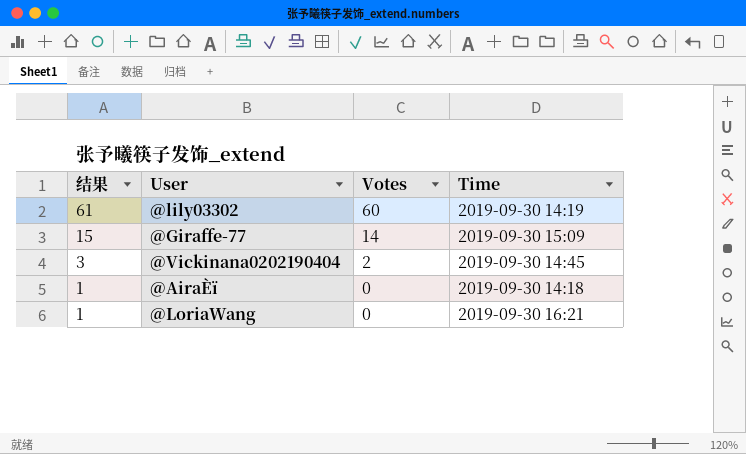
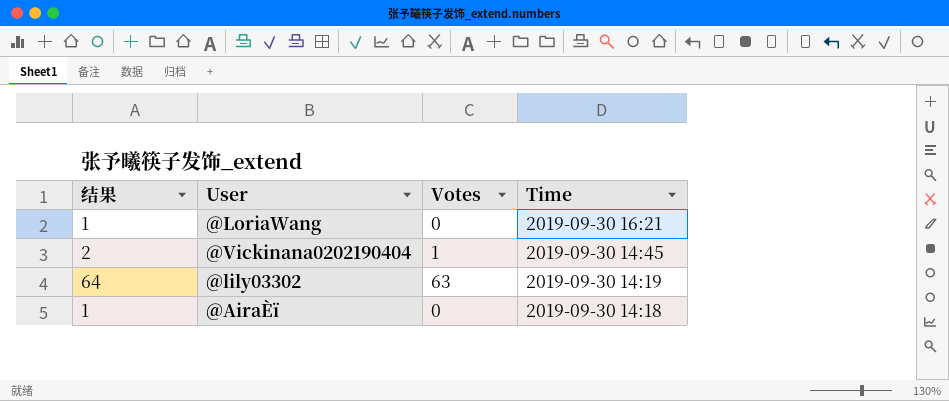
row order: 结果 descending -> Time descending
row @Giraffe-77: 15 | 14 | 2019-09-30 15:09 -> none
@Vickinana0202190404 | 结果: 3 -> 2
@Vickinana0202190404 | Votes: 2 -> 1
@lily03302 | 结果: 61 -> 64
@lily03302 | Votes: 60 -> 63

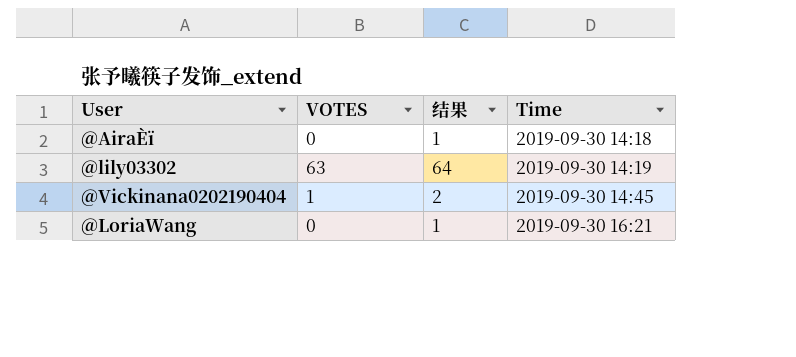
row order: Time descending -> Time ascending
column name: Votes -> VOTES
column 结果 | position: 1 -> 3

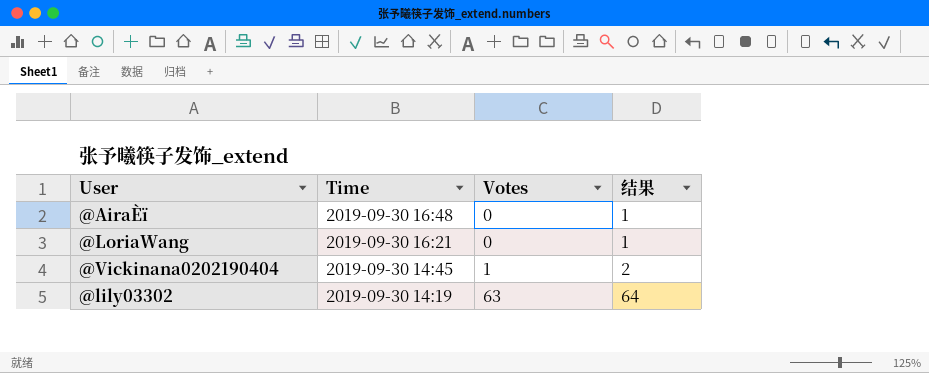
row order: Time ascending -> Time descending
column Time | position: 4 -> 2
column name: VOTES -> Votes
@AiraÈï | Time: 2019-09-30 14:18 -> 2019-09-30 16:48

